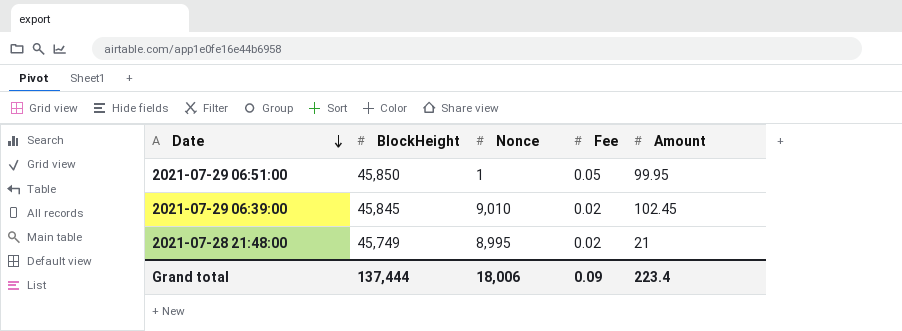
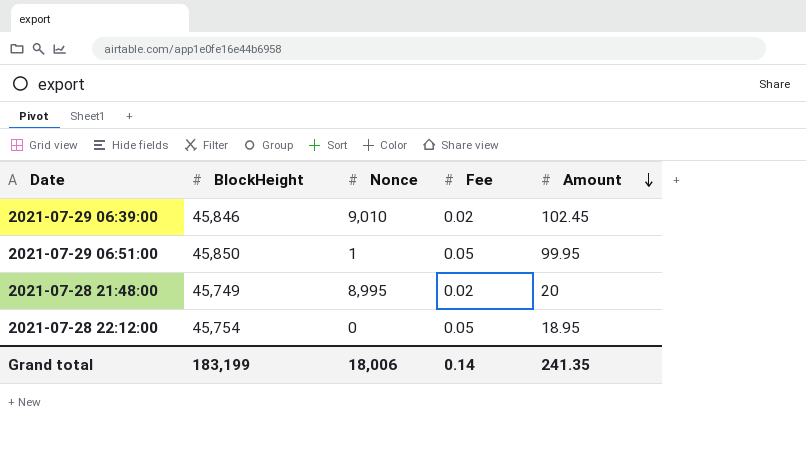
row order: Date descending -> Amount descending
2021-07-29 06:39:00 | BlockHeight: 45,845 -> 45,846
2021-07-28 21:48:00 | Amount: 21 -> 20
row 2021-07-28 22:12:00: none -> 45,754 | 0 | 0.05 | 18.95
Grand total | BlockHeight: 137,444 -> 183,199
Grand total | Fee: 0.09 -> 0.14
Grand total | Amount: 223.4 -> 241.35

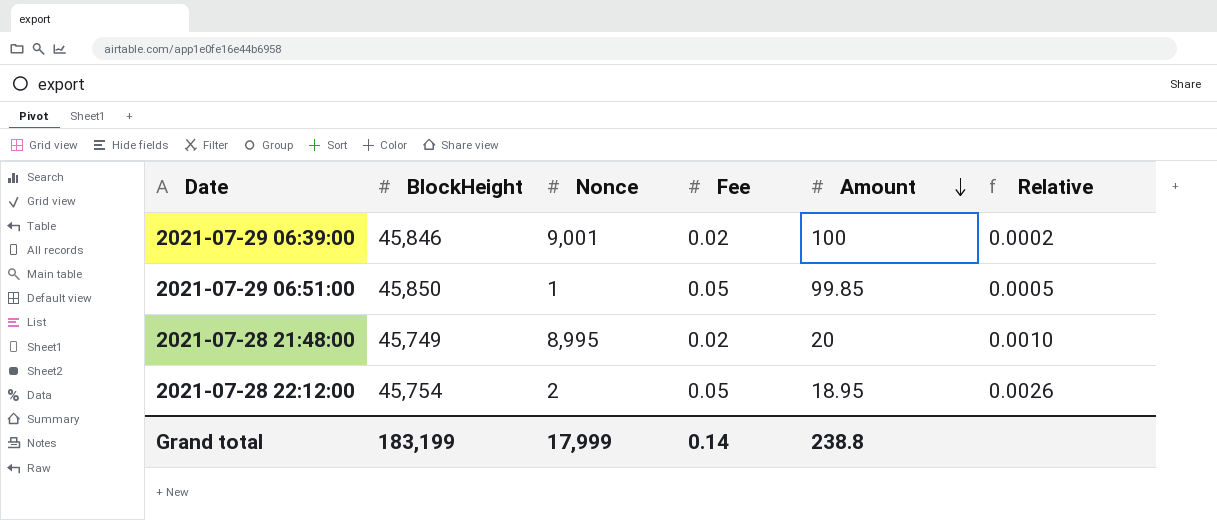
column Relative | formula: none -> [Fee] / [Amount]
2021-07-29 06:39:00 | Nonce: 9,010 -> 9,001
2021-07-29 06:39:00 | Amount: 102.45 -> 100
2021-07-29 06:51:00 | Amount: 99.95 -> 99.85
2021-07-28 22:12:00 | Nonce: 0 -> 2
Grand total | Nonce: 18,006 -> 17,999
Grand total | Amount: 241.35 -> 238.8

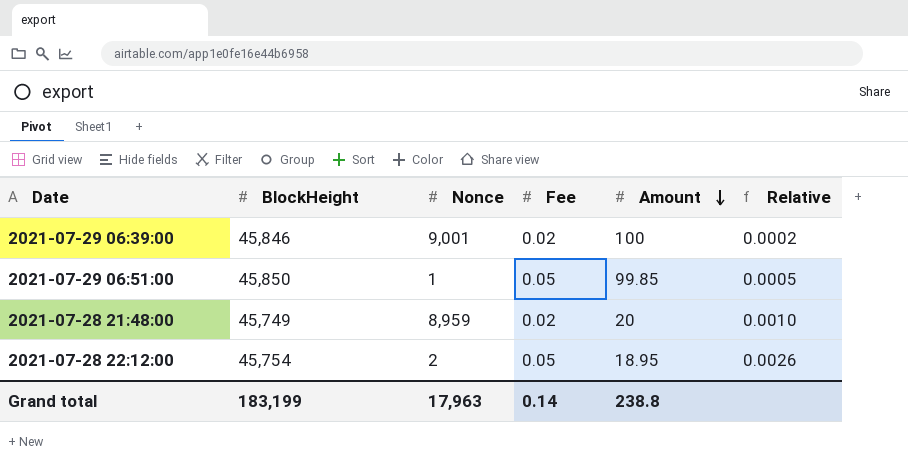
2021-07-28 21:48:00 | Nonce: 8,995 -> 8,959
Grand total | Nonce: 17,999 -> 17,963

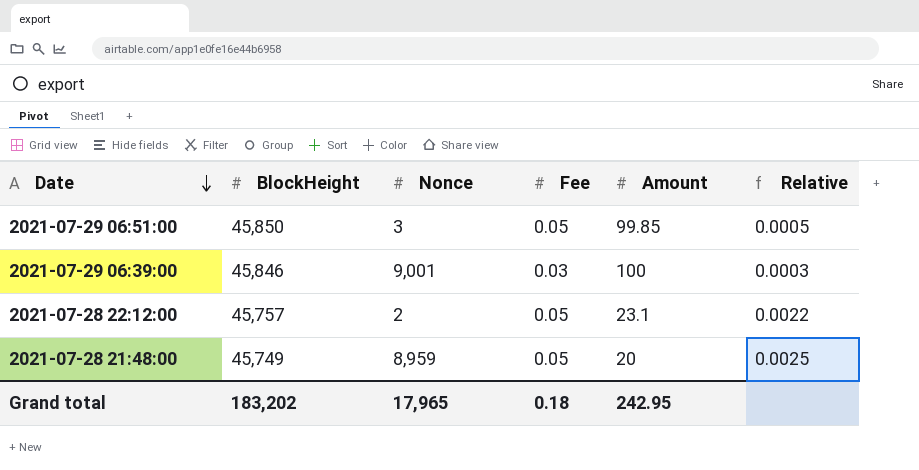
row order: Amount descending -> Date descending
2021-07-29 06:51:00 | Nonce: 1 -> 3
2021-07-29 06:39:00 | Fee: 0.02 -> 0.03
2021-07-29 06:39:00 | Relative: 0.0002 -> 0.0003
2021-07-28 22:12:00 | BlockHeight: 45,754 -> 45,757
2021-07-28 22:12:00 | Amount: 18.95 -> 23.1
2021-07-28 22:12:00 | Relative: 0.0026 -> 0.0022
2021-07-28 21:48:00 | Fee: 0.02 -> 0.05
2021-07-28 21:48:00 | Relative: 0.0010 -> 0.0025
Grand total | BlockHeight: 183,199 -> 183,202
Grand total | Nonce: 17,963 -> 17,965
Grand total | Fee: 0.14 -> 0.18
Grand total | Amount: 238.8 -> 242.95

